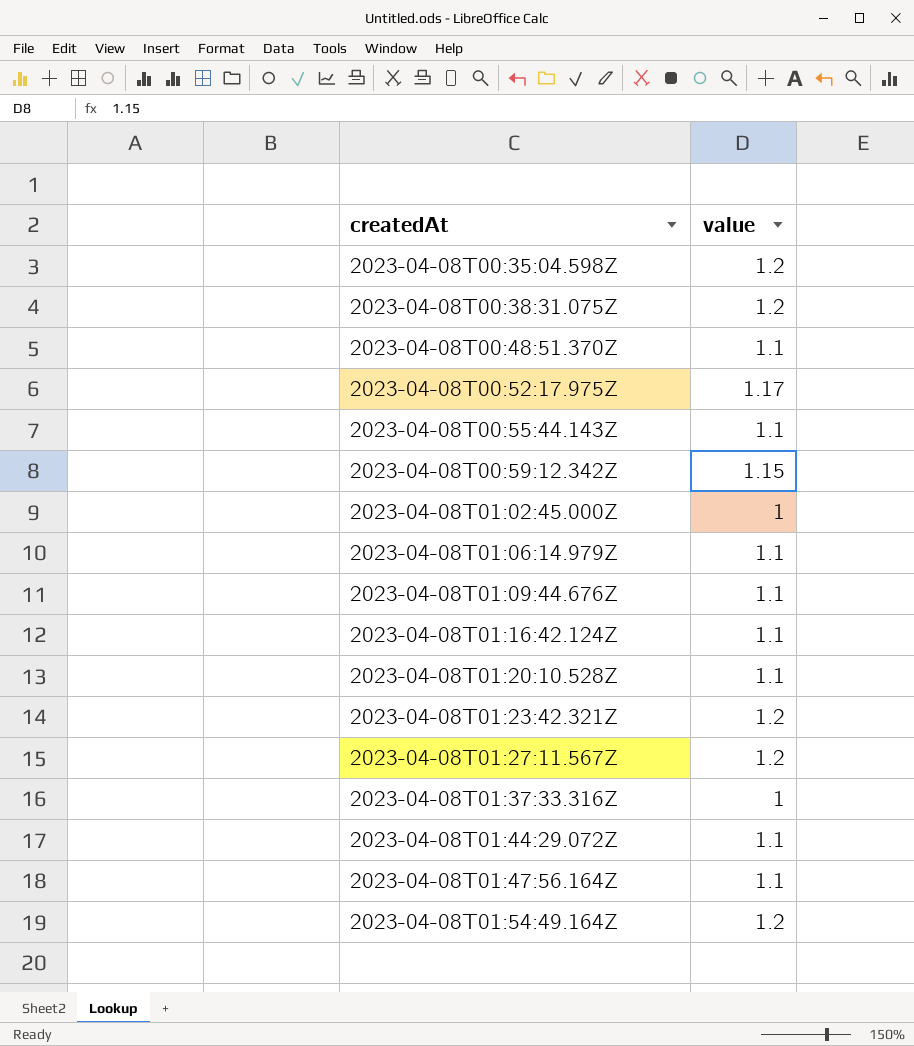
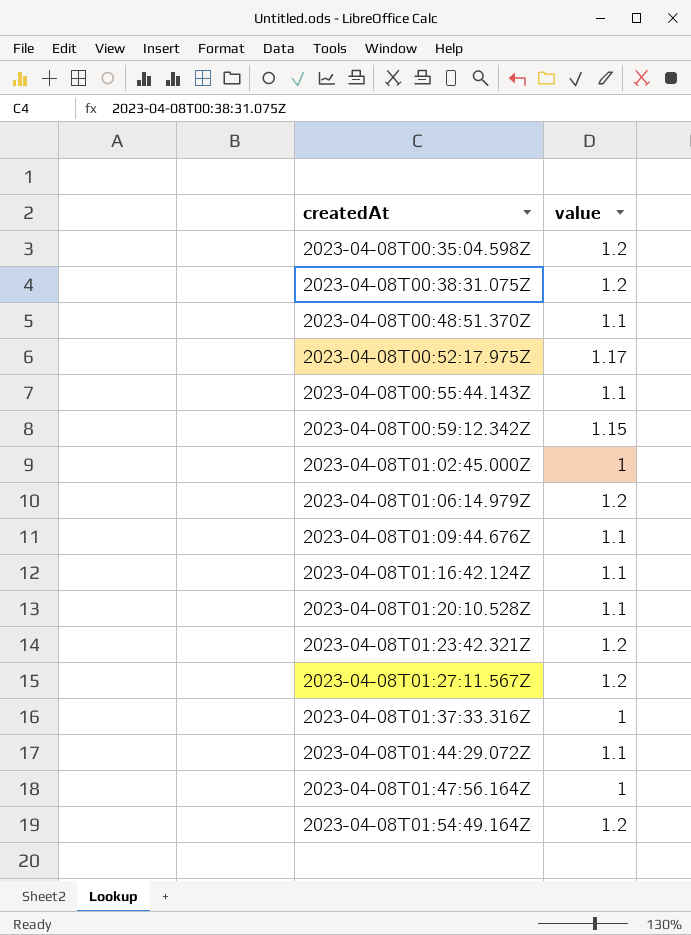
2023-04-08T01:06:14.979Z | value: 1.1 -> 1.2
2023-04-08T01:47:56.164Z | value: 1.1 -> 1

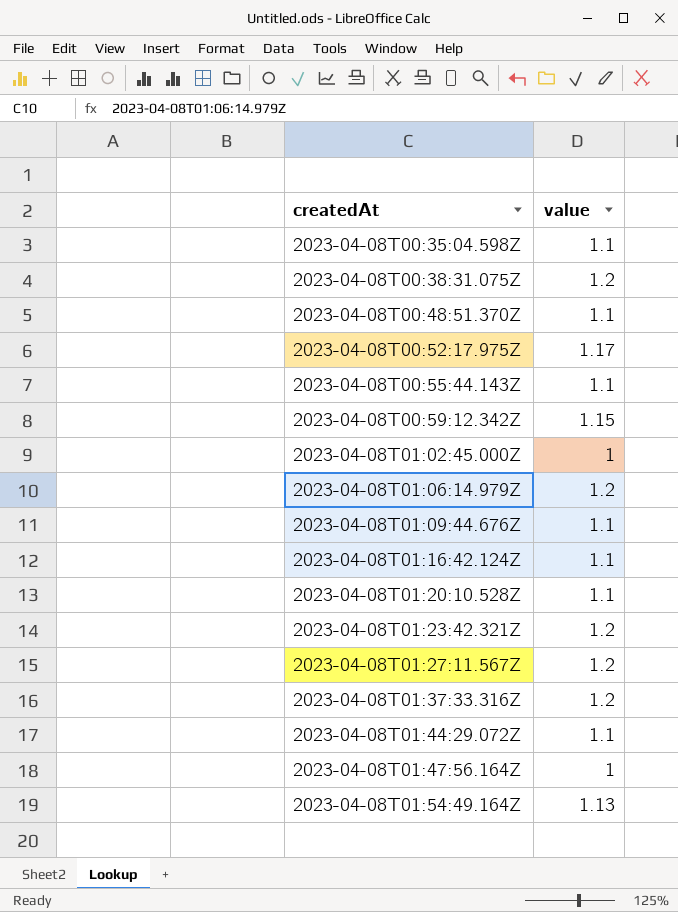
2023-04-08T00:35:04.598Z | value: 1.2 -> 1.1
2023-04-08T01:37:33.316Z | value: 1 -> 1.2
2023-04-08T01:54:49.164Z | value: 1.2 -> 1.13

